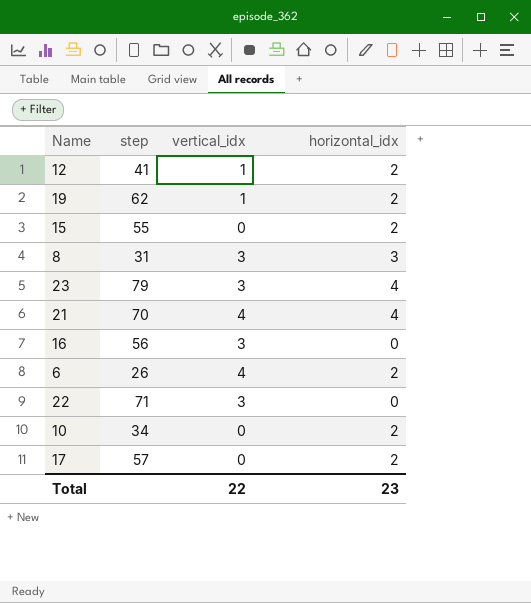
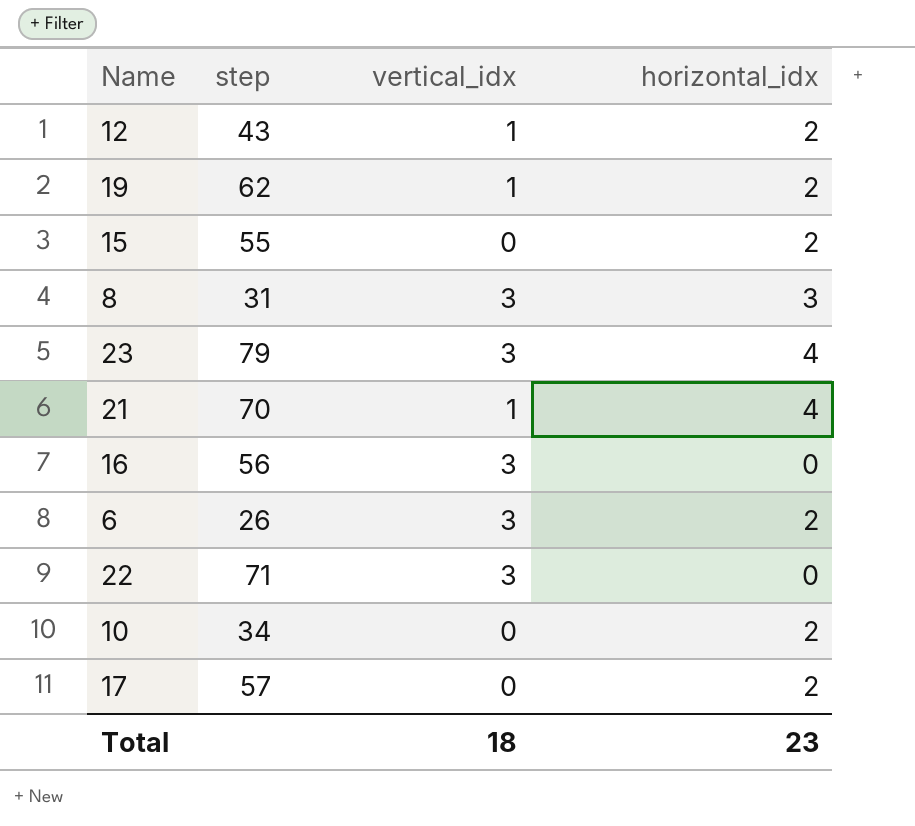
12 | step: 41 -> 43
21 | vertical_idx: 4 -> 1
6 | vertical_idx: 4 -> 3
Total | vertical_idx: 22 -> 18

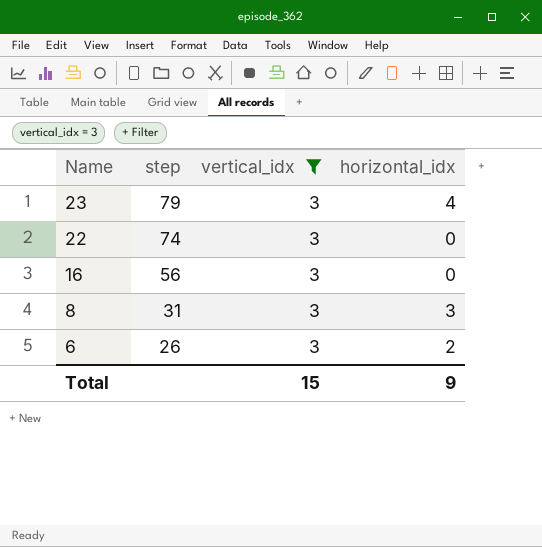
filter: none -> vertical_idx = 3
row order: none -> Name descending
22 | step: 71 -> 74
Total | vertical_idx: 18 -> 15
Total | horizontal_idx: 23 -> 9

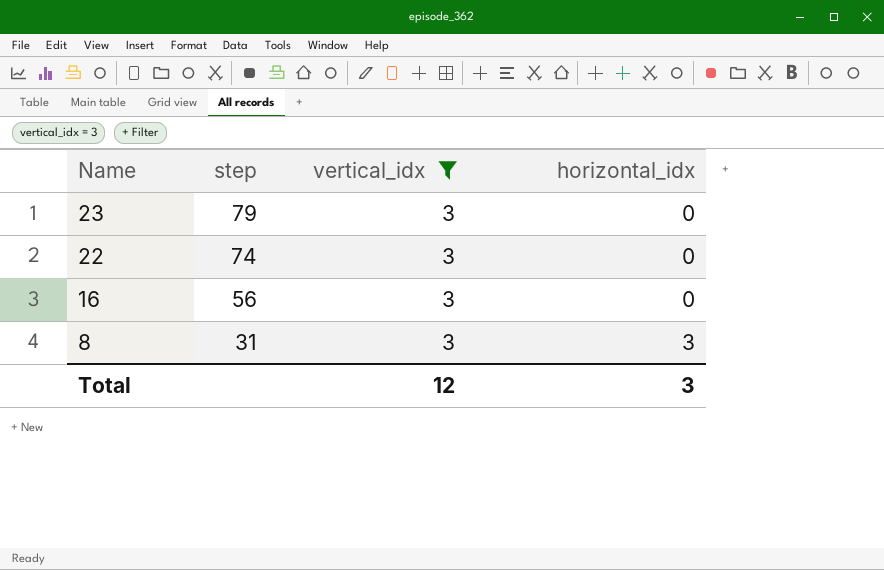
row 6: 26 | 3 | 2 -> none
23 | horizontal_idx: 4 -> 0
Total | vertical_idx: 15 -> 12
Total | horizontal_idx: 9 -> 3

